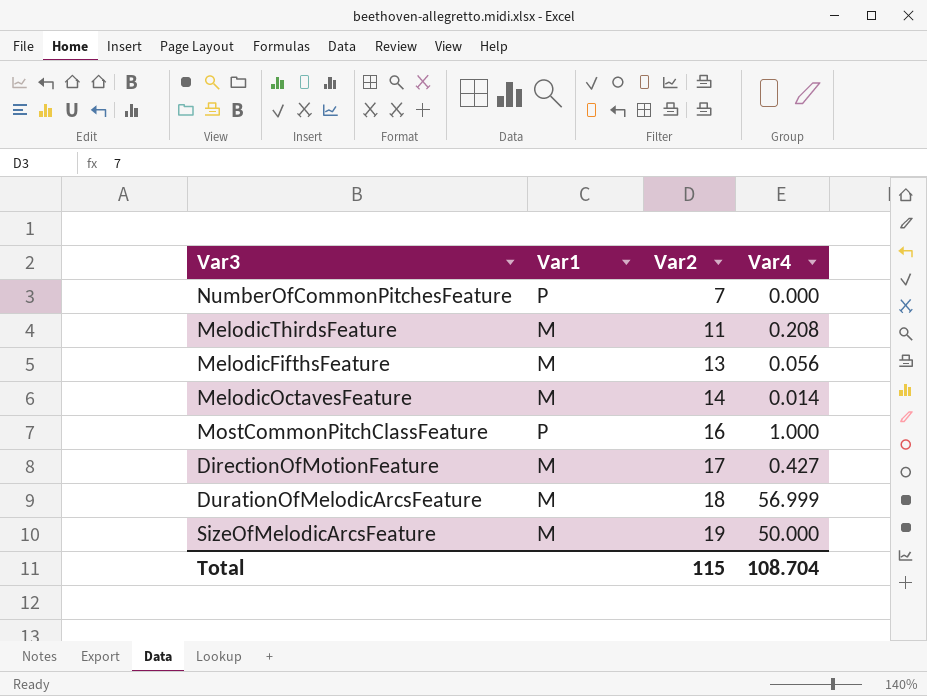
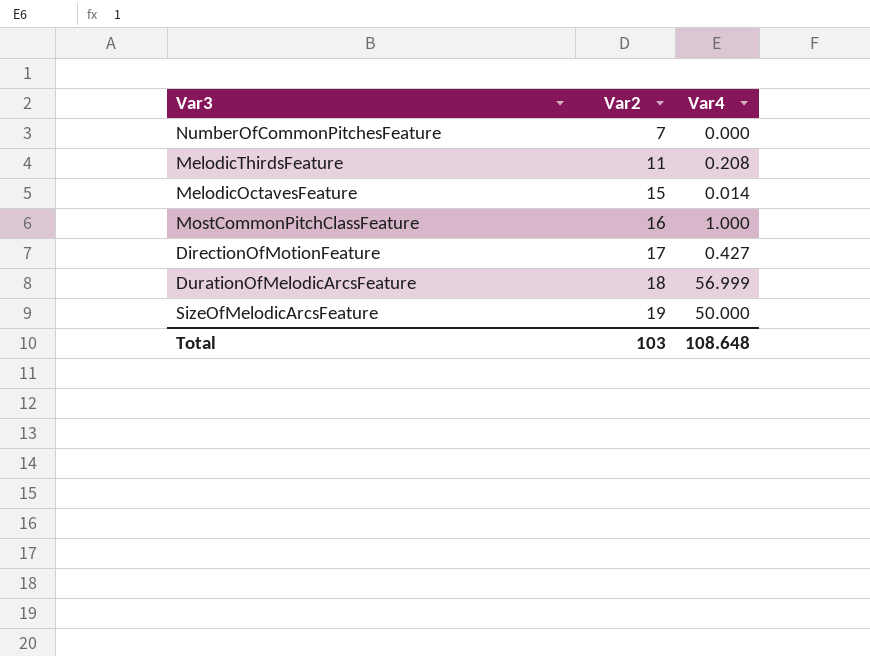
column Var1 | position: 2 -> none
row MelodicFifthsFeature: M | 13 | 0.056 -> none
MelodicOctavesFeature | Var2: 14 -> 15
Total | Var2: 115 -> 103
Total | Var4: 108.704 -> 108.648

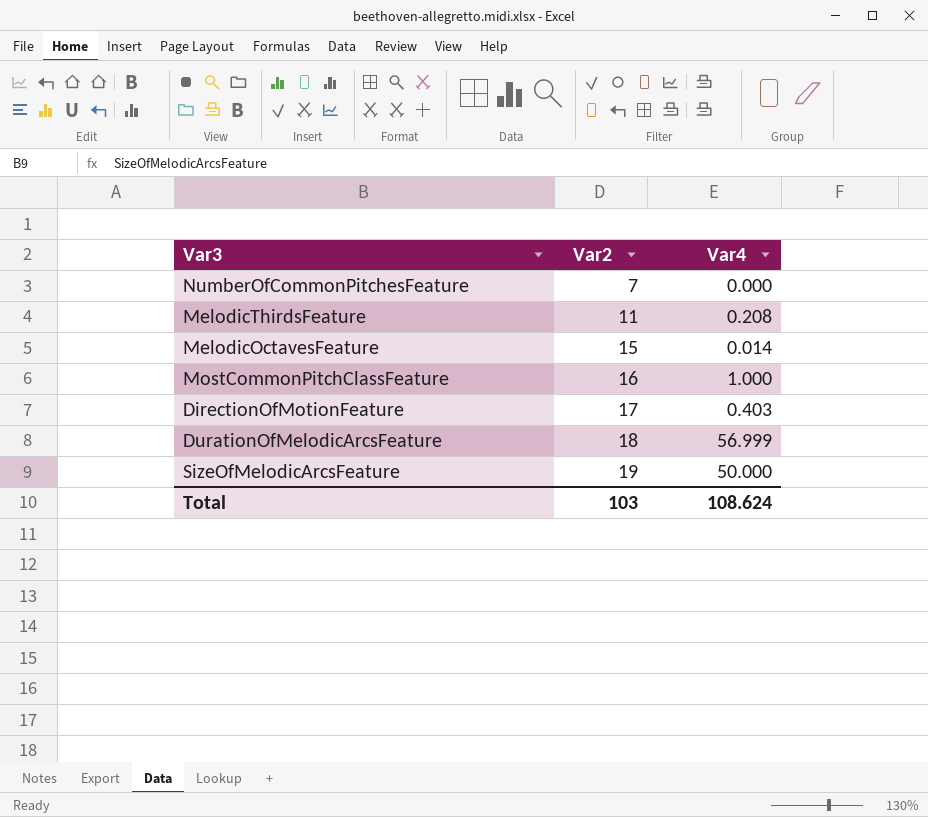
DirectionOfMotionFeature | Var4: 0.427 -> 0.403
Total | Var4: 108.648 -> 108.624

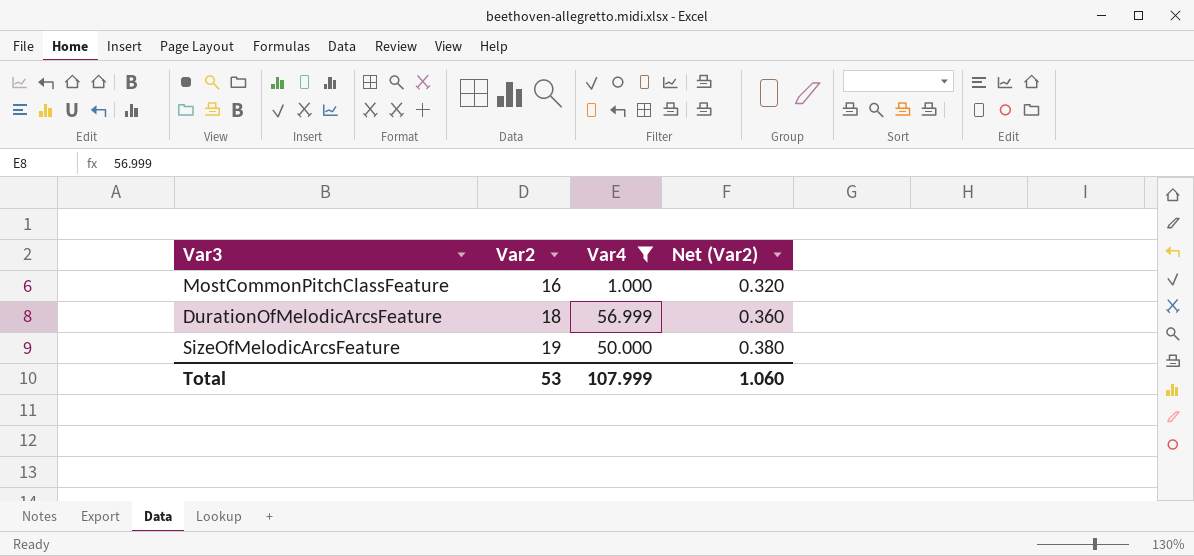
filter: none -> Var4 >= 1.000
column Net (Var2) | formula: none -> [Var2] * 0.02
Total | Var2: 103 -> 53
Total | Var4: 108.624 -> 107.999

